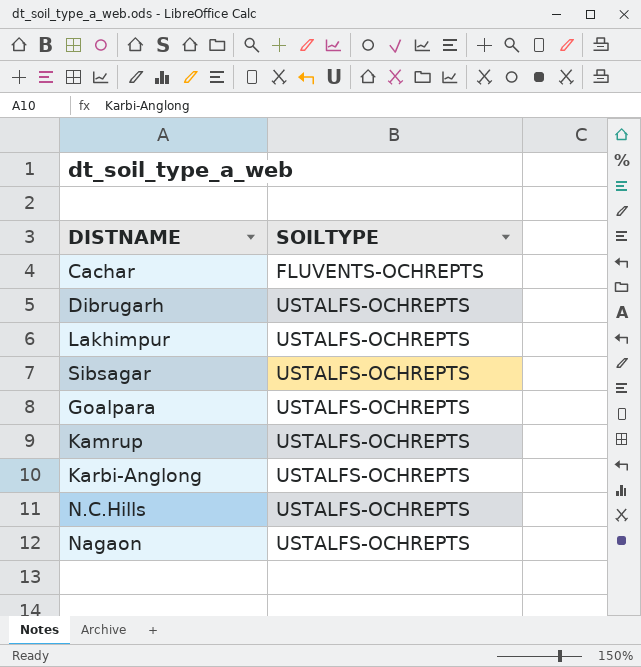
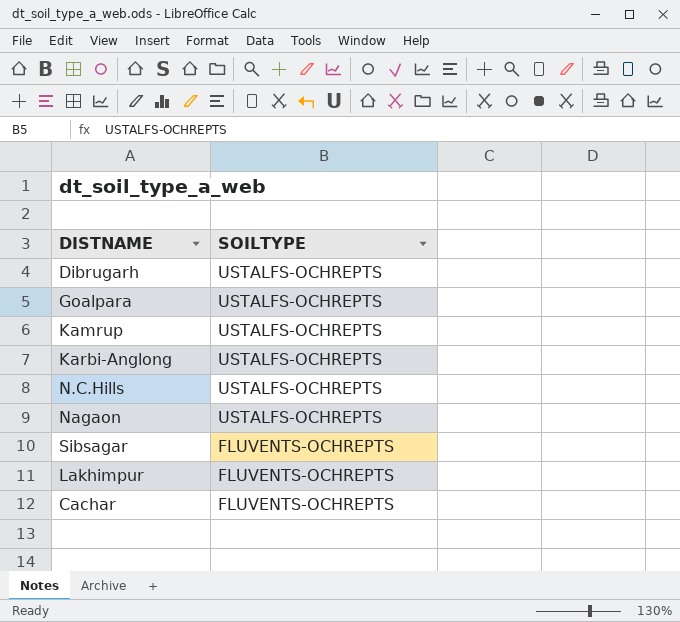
row order: SOILTYPE ascending -> SOILTYPE descending
Sibsagar | SOILTYPE: USTALFS-OCHREPTS -> FLUVENTS-OCHREPTS
Lakhimpur | SOILTYPE: USTALFS-OCHREPTS -> FLUVENTS-OCHREPTS

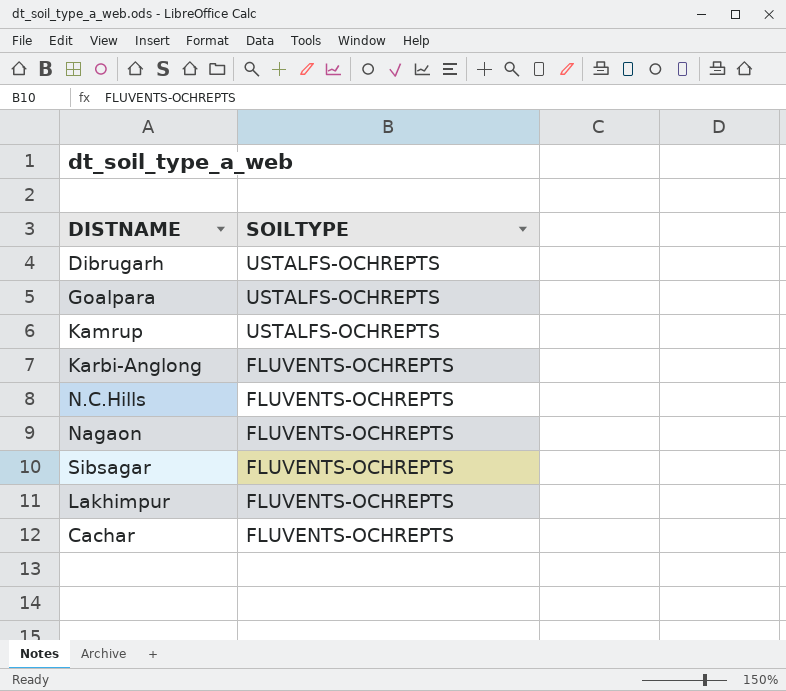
Karbi-Anglong | SOILTYPE: USTALFS-OCHREPTS -> FLUVENTS-OCHREPTS
N.C.Hills | SOILTYPE: USTALFS-OCHREPTS -> FLUVENTS-OCHREPTS
Nagaon | SOILTYPE: USTALFS-OCHREPTS -> FLUVENTS-OCHREPTS

